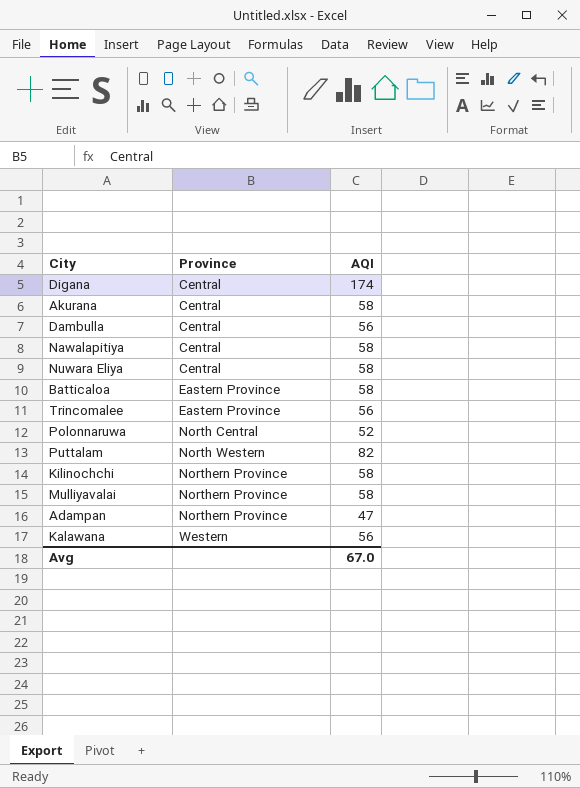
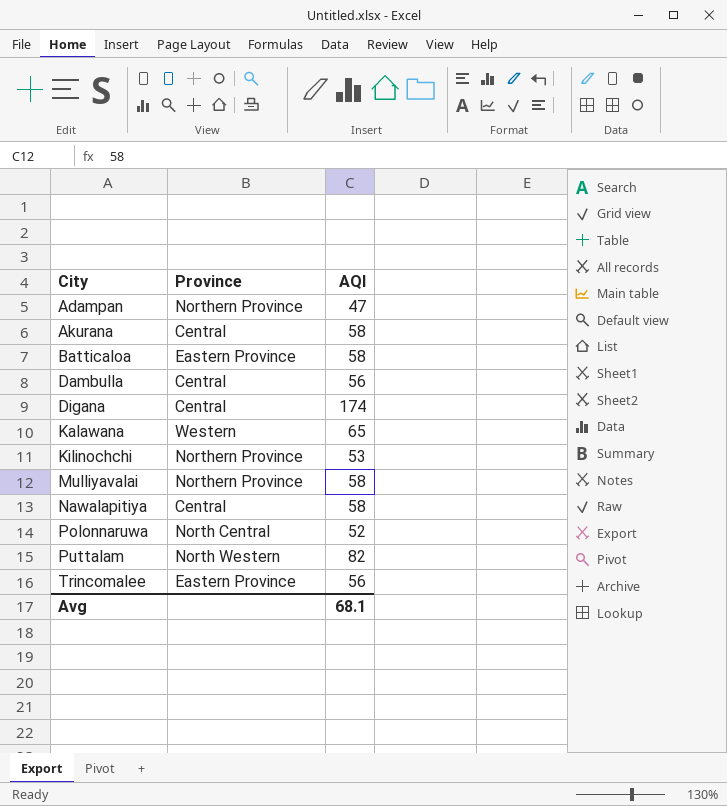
row order: Province ascending -> City ascending
row Nuwara Eliya: Central | 58 -> none
Kalawana | AQI: 56 -> 65
Kilinochchi | AQI: 58 -> 53
Avg | AQI: 67.0 -> 68.1

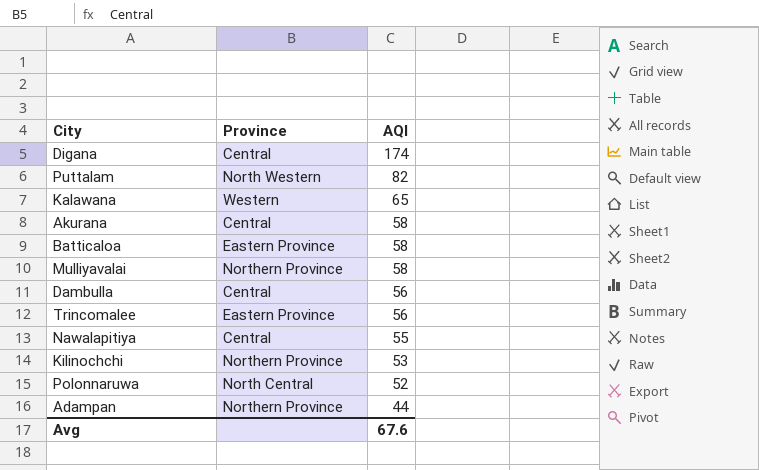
row order: City ascending -> AQI descending
Nawalapitiya | AQI: 58 -> 55
Adampan | AQI: 47 -> 44
Avg | AQI: 68.1 -> 67.6

